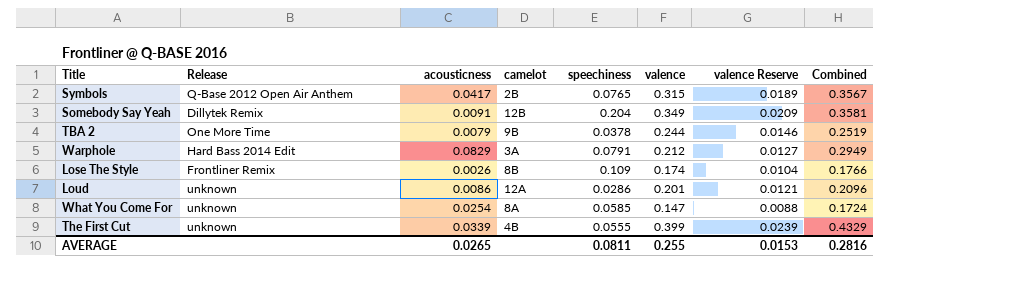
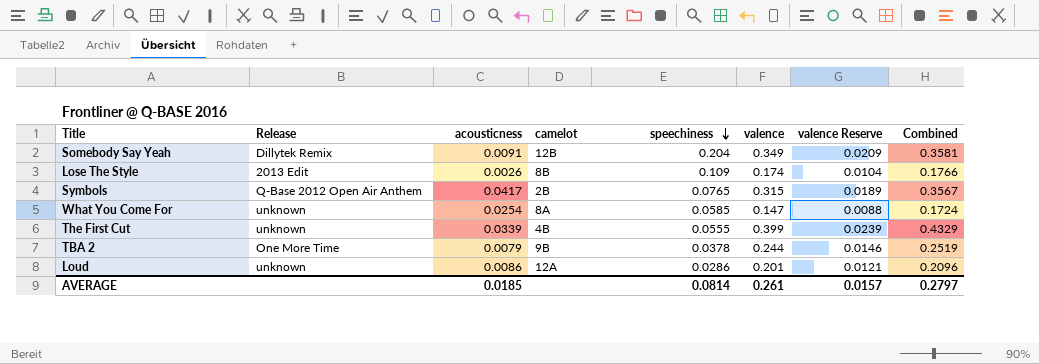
row order: none -> speechiness descending
row Warphole: Hard Bass 2014 Edit | 0.0829 | 3A | 0.0791 | 0.212 | 0.0127 | 0.2949 -> none
Lose The Style | Release: Frontliner Remix -> 2013 Edit
AVERAGE | acousticness: 0.0265 -> 0.0185
AVERAGE | speechiness: 0.0811 -> 0.0814
AVERAGE | valence: 0.255 -> 0.261
AVERAGE | valence Reserve: 0.0153 -> 0.0157
AVERAGE | Combined: 0.2816 -> 0.2797

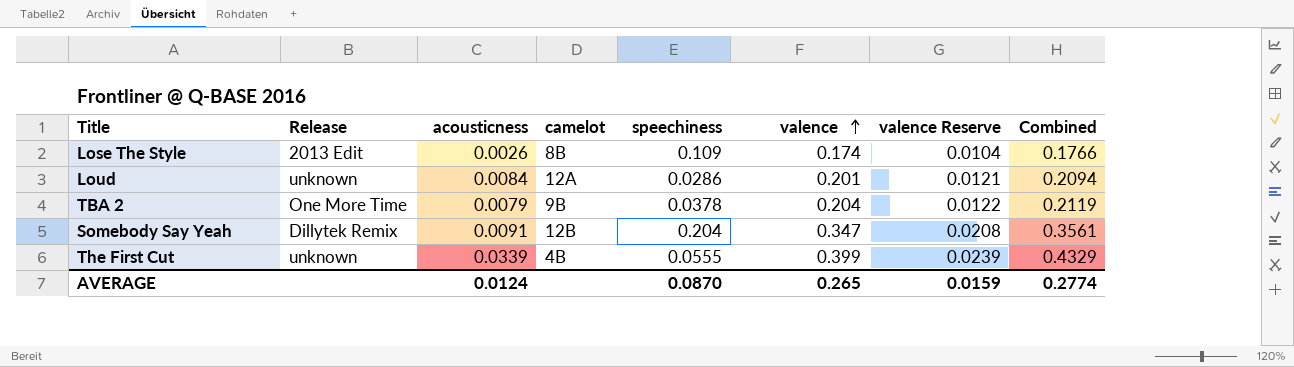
row order: speechiness descending -> valence ascending
row Symbols: Q-Base 2012 Open Air Anthem | 0.0417 | 2B | 0.0765 | 0.315 | 0.0189 | 0.3567 -> none
row What You Come For: unknown | 0.0254 | 8A | 0.0585 | 0.147 | 0.0088 | 0.1724 -> none
Loud | acousticness: 0.0086 -> 0.0084
Loud | Combined: 0.2096 -> 0.2094
TBA 2 | valence: 0.244 -> 0.204
TBA 2 | valence Reserve: 0.0146 -> 0.0122
TBA 2 | Combined: 0.2519 -> 0.2119
Somebody Say Yeah | valence: 0.349 -> 0.347
Somebody Say Yeah | valence Reserve: 0.0209 -> 0.0208
Somebody Say Yeah | Combined: 0.3581 -> 0.3561
AVERAGE | acousticness: 0.0185 -> 0.0124
AVERAGE | speechiness: 0.0814 -> 0.0870
AVERAGE | valence: 0.261 -> 0.265
AVERAGE | valence Reserve: 0.0157 -> 0.0159
AVERAGE | Combined: 0.2797 -> 0.2774

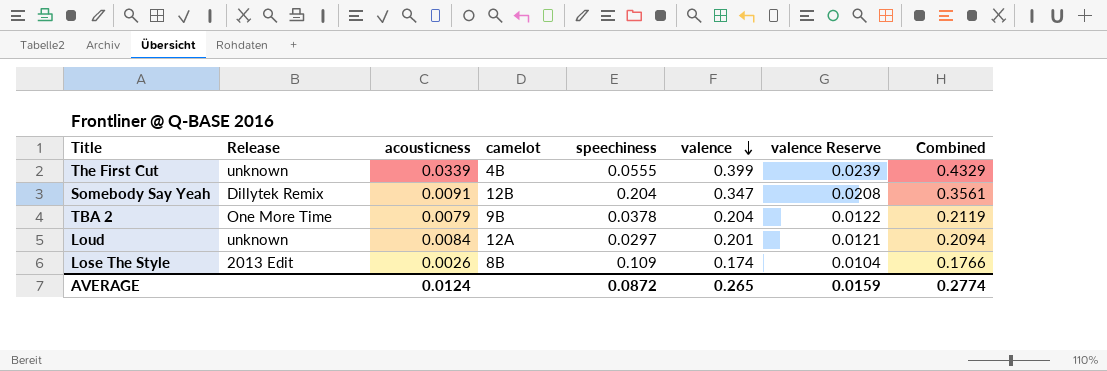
row order: valence ascending -> valence descending
Loud | speechiness: 0.0286 -> 0.0297
AVERAGE | speechiness: 0.0870 -> 0.0872

